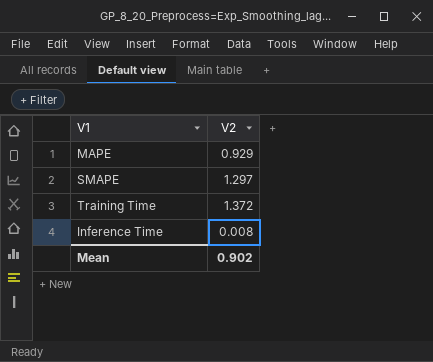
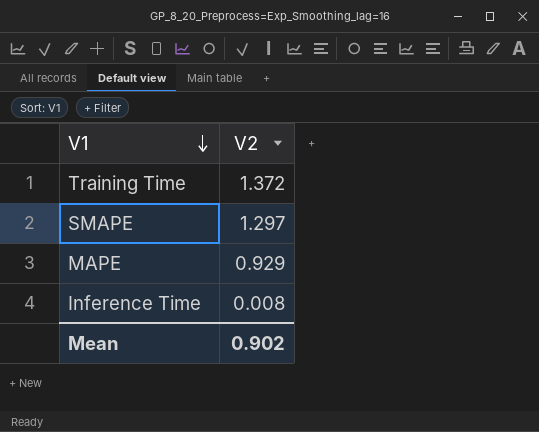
row order: none -> V1 descending

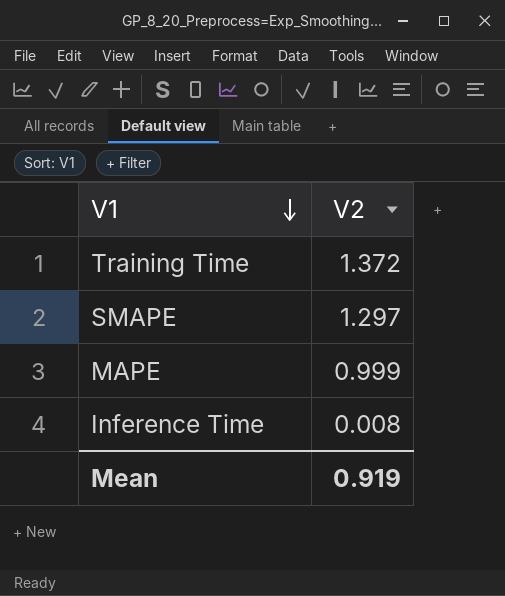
MAPE | V2: 0.929 -> 0.999
Mean | V2: 0.902 -> 0.919

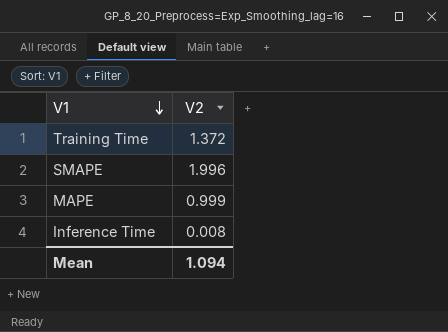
SMAPE | V2: 1.297 -> 1.996
Mean | V2: 0.919 -> 1.094

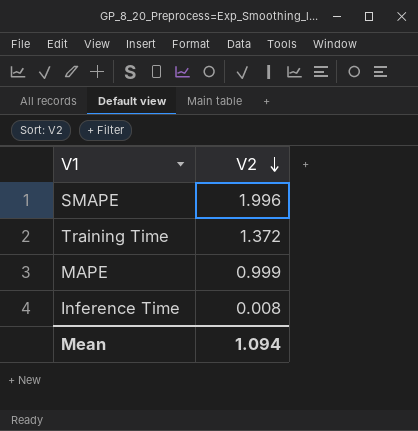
row order: V1 descending -> V2 descending

